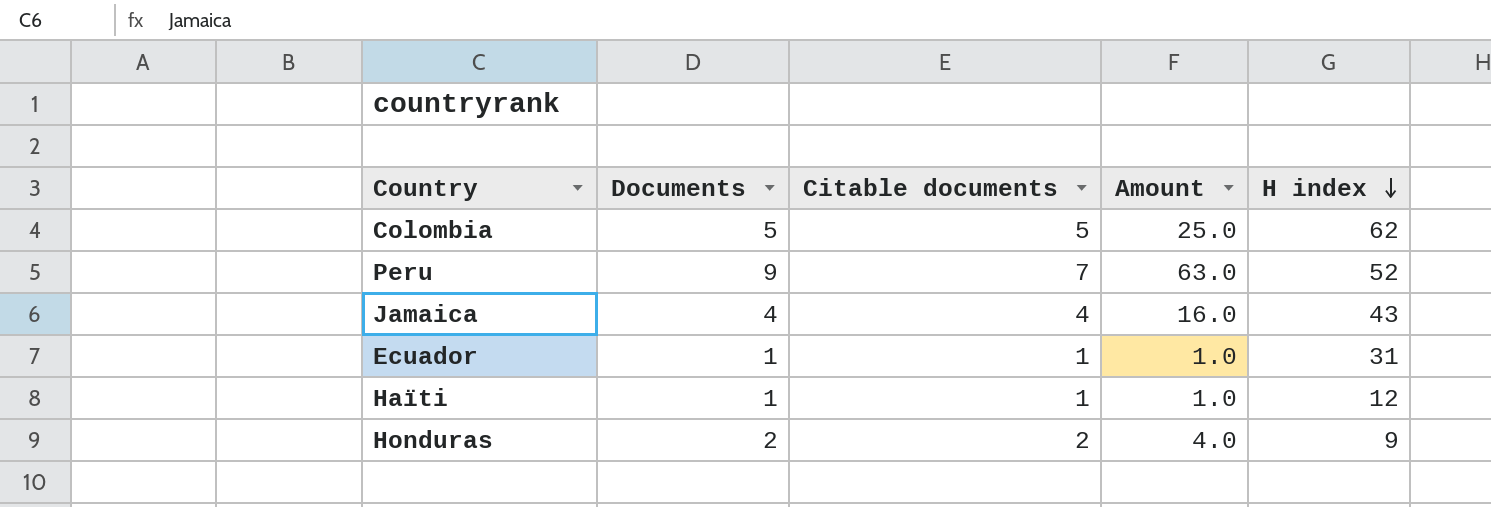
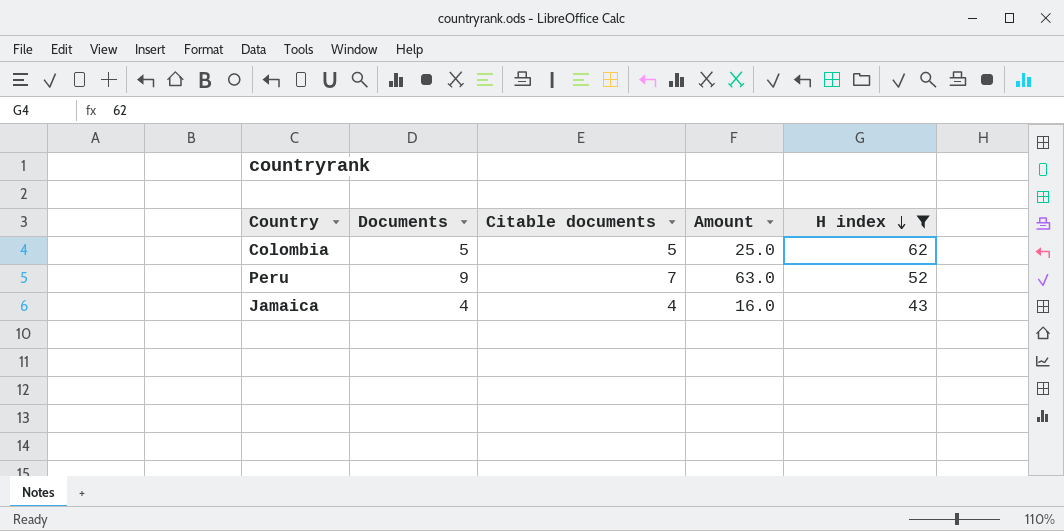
filter: none -> H index >= 43

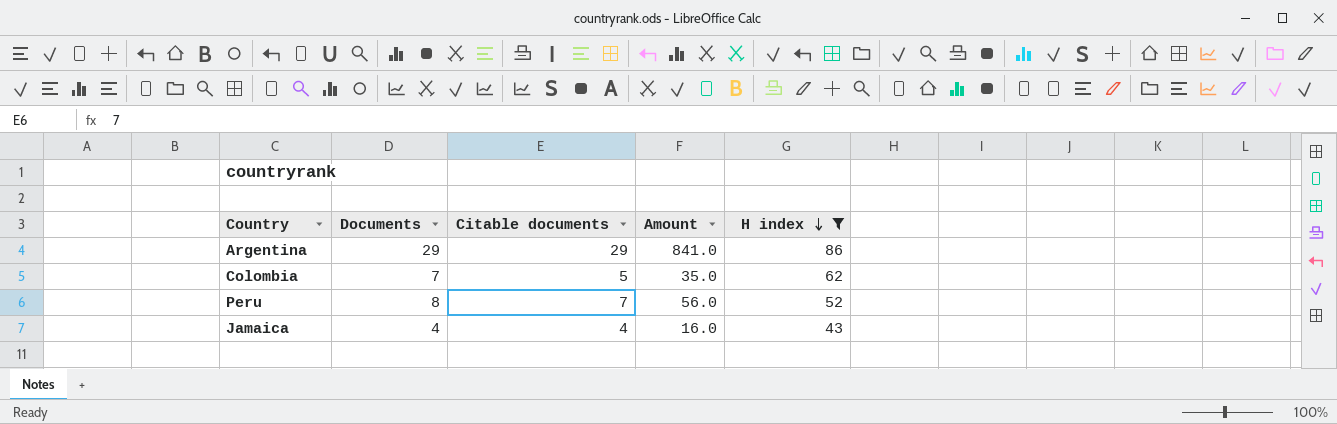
row Argentina: none -> 29 | 29 | 841.0 | 86
Colombia | Documents: 5 -> 7
Colombia | Amount: 25.0 -> 35.0
Peru | Documents: 9 -> 8
Peru | Amount: 63.0 -> 56.0

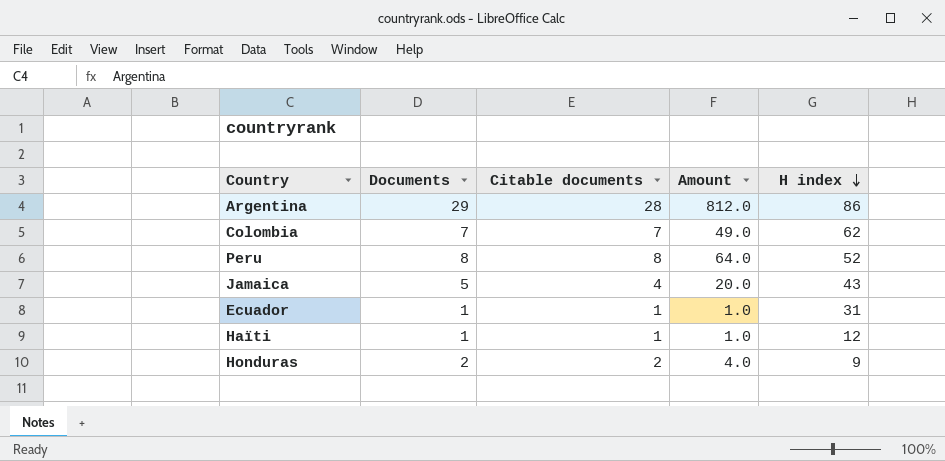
filter: H index >= 43 -> none
Argentina | Citable documents: 29 -> 28
Argentina | Amount: 841.0 -> 812.0
Colombia | Citable documents: 5 -> 7
Colombia | Amount: 35.0 -> 49.0
Peru | Citable documents: 7 -> 8
Peru | Amount: 56.0 -> 64.0
Jamaica | Documents: 4 -> 5
Jamaica | Amount: 16.0 -> 20.0

